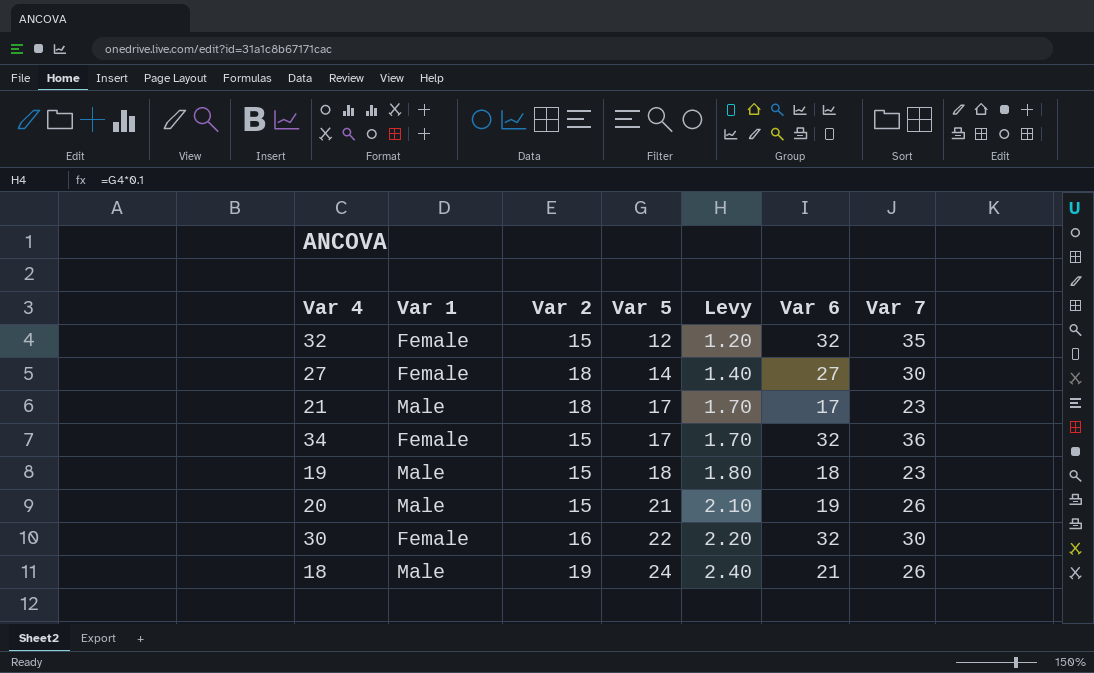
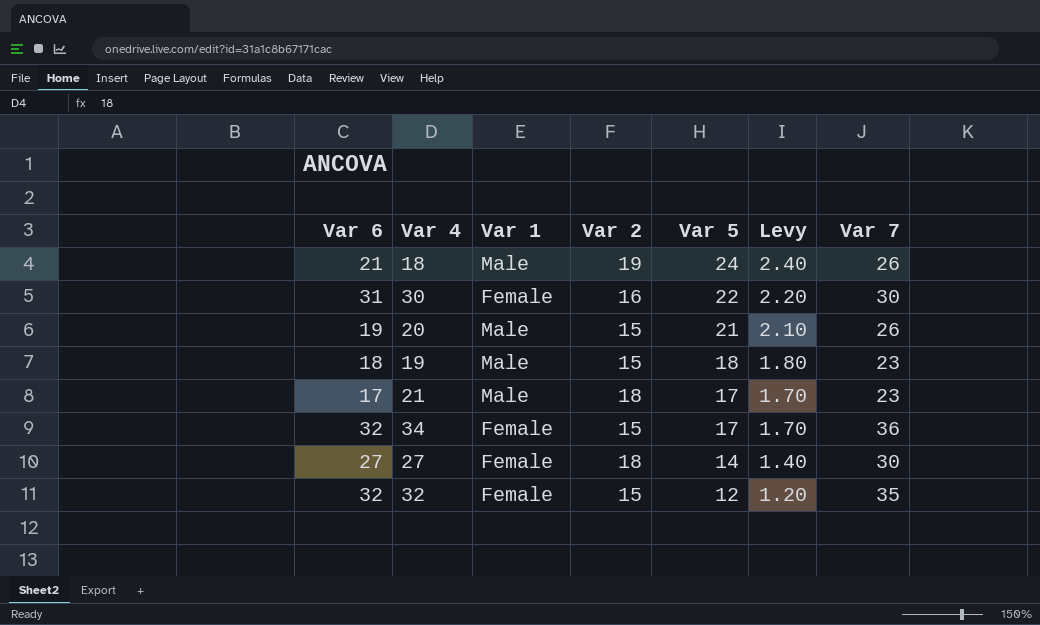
row order: Var 5 ascending -> Var 5 descending
column Var 6 | position: 6 -> 1
30 | Var 6: 32 -> 31

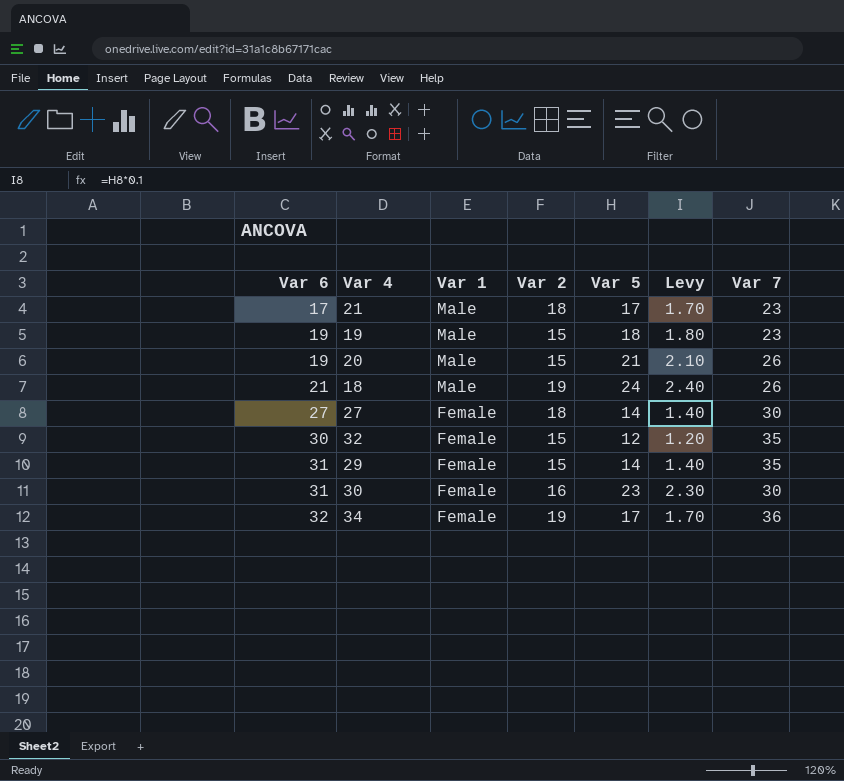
row order: Var 5 descending -> Var 6 ascending
19 | Var 6: 18 -> 19
32 | Var 6: 32 -> 30
row 29: none -> 31 | Female | 15 | 14 | 1.40 | 35
30 | Var 5: 22 -> 23
30 | Levy: 2.20 -> 2.30
34 | Var 2: 15 -> 19

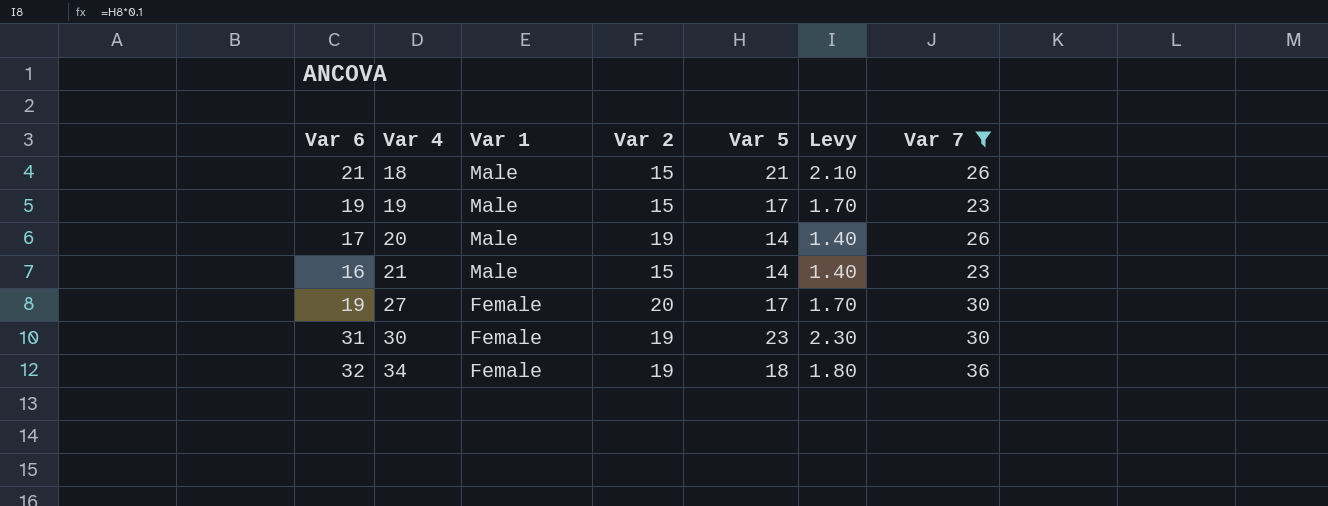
filter: none -> Var 7 != 35
row order: Var 6 ascending -> Var 4 ascending
18 | Var 2: 19 -> 15
18 | Var 5: 24 -> 21
18 | Levy: 2.40 -> 2.10
19 | Var 5: 18 -> 17
19 | Levy: 1.80 -> 1.70
20 | Var 6: 19 -> 17
20 | Var 2: 15 -> 19
20 | Var 5: 21 -> 14
20 | Levy: 2.10 -> 1.40
21 | Var 6: 17 -> 16
21 | Var 2: 18 -> 15
21 | Var 5: 17 -> 14
21 | Levy: 1.70 -> 1.40
27 | Var 6: 27 -> 19
27 | Var 2: 18 -> 20
27 | Var 5: 14 -> 17
27 | Levy: 1.40 -> 1.70
30 | Var 2: 16 -> 19
34 | Var 5: 17 -> 18
34 | Levy: 1.70 -> 1.80

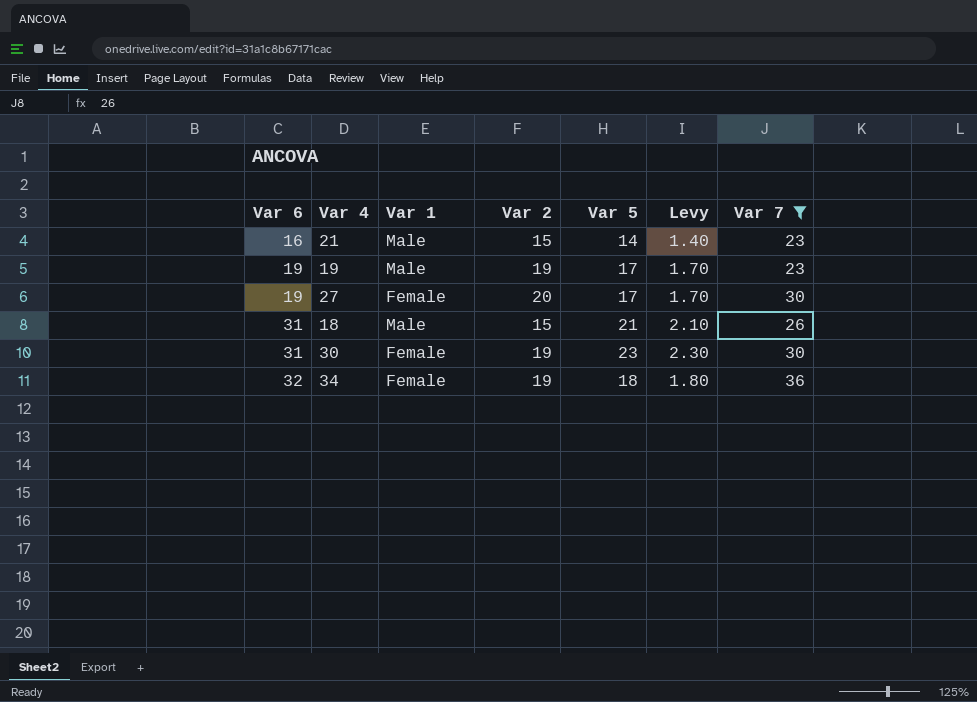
row order: Var 4 ascending -> Var 6 ascending
row 20: 17 | Male | 19 | 14 | 1.40 | 26 -> none
19 | Var 2: 15 -> 19
18 | Var 6: 21 -> 31

